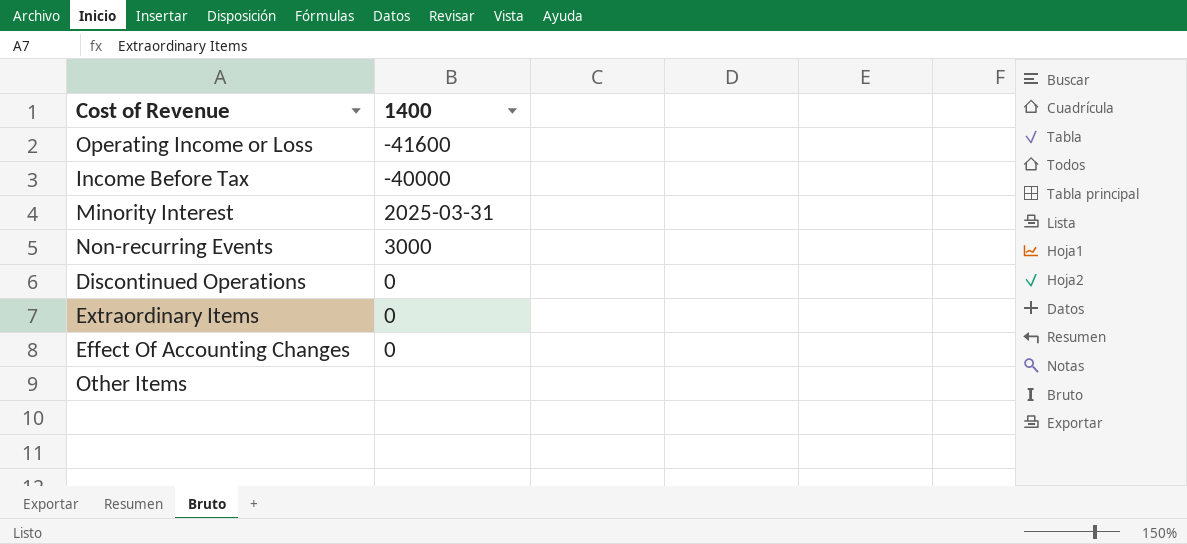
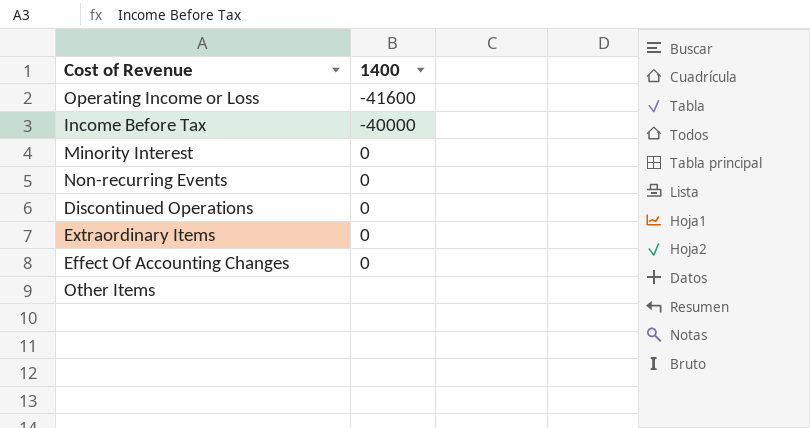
Minority Interest | 1400: 2025-03-31 -> 0
Non-recurring Events | 1400: 3000 -> 0

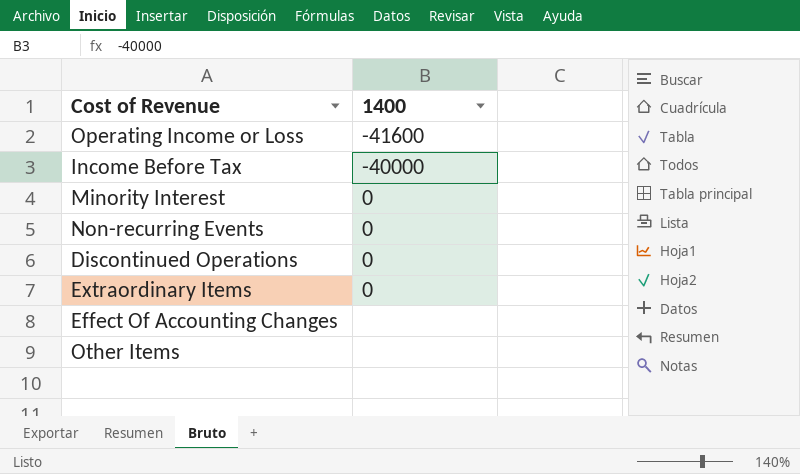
Effect Of Accounting Changes | 1400: 0 -> none

